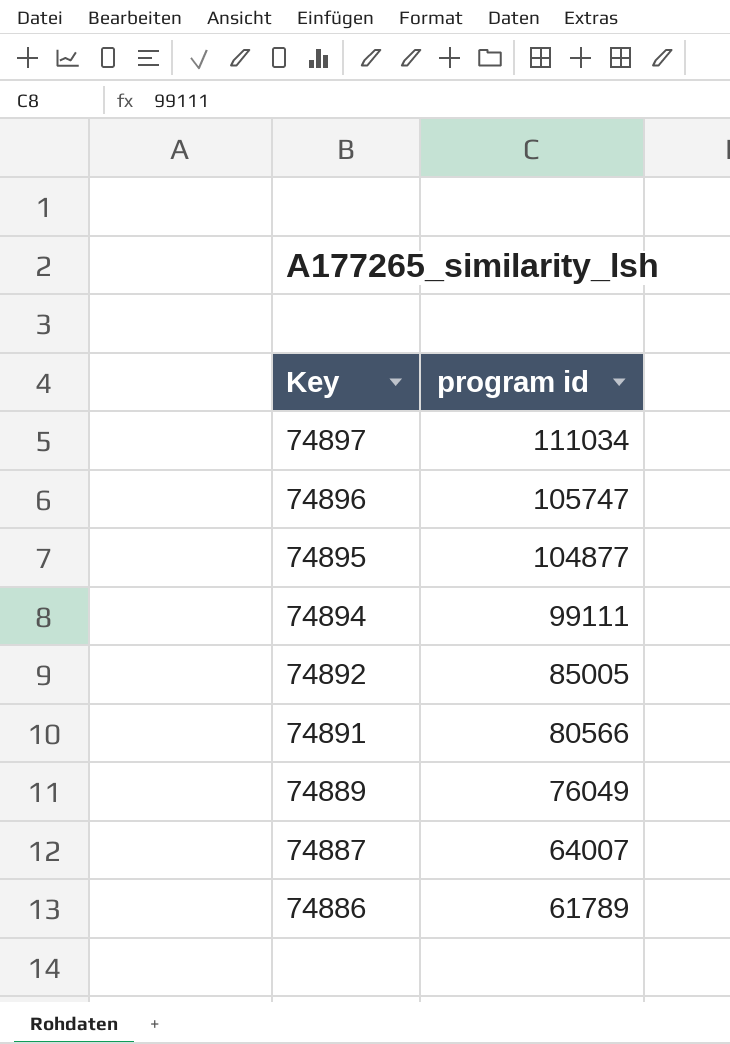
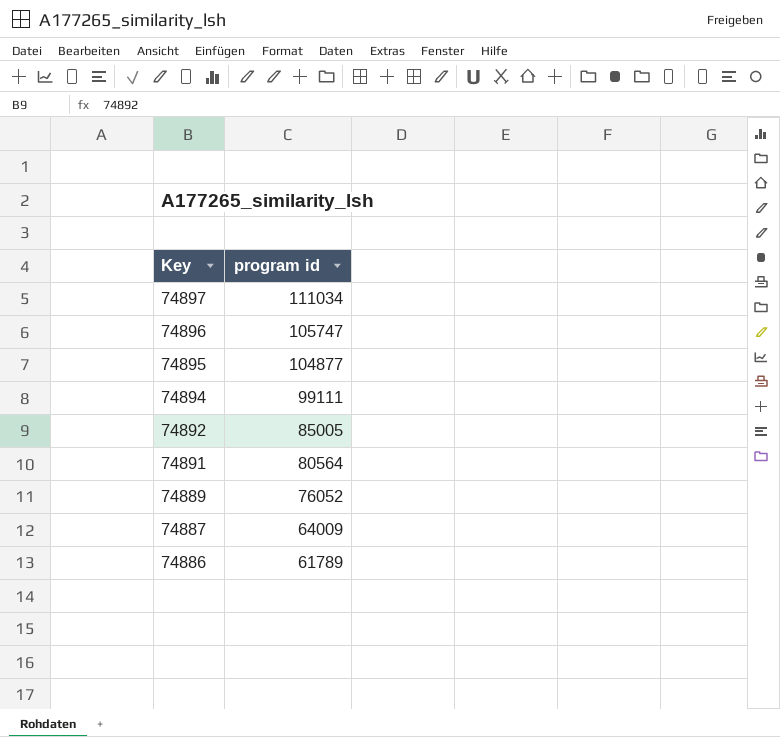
74891 | program id: 80566 -> 80564
74889 | program id: 76049 -> 76052
74887 | program id: 64007 -> 64009

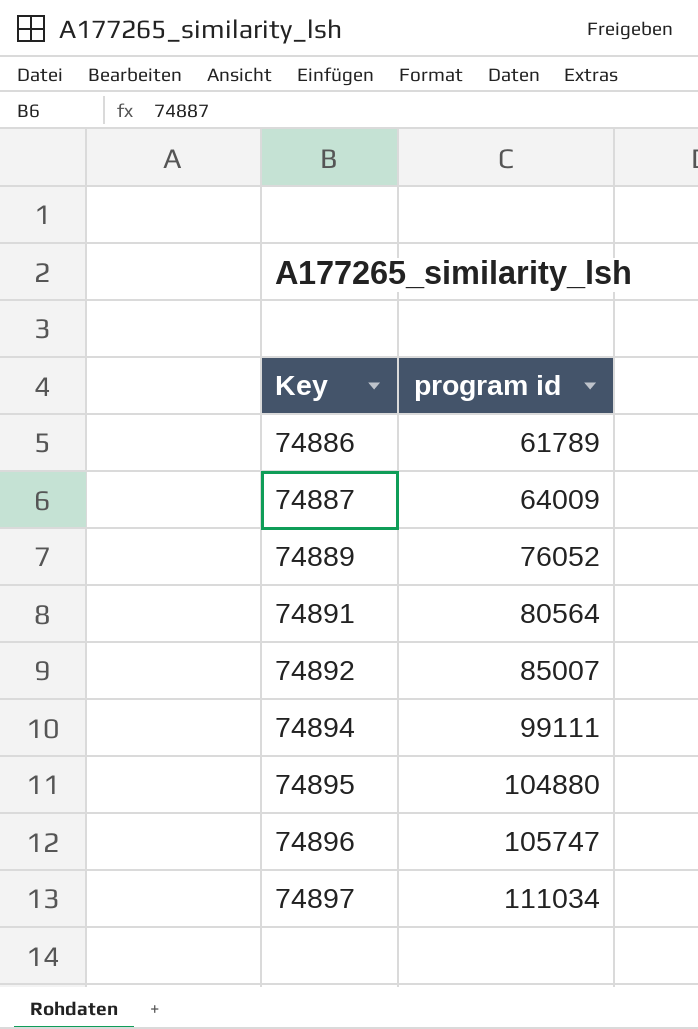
row order: Key descending -> Key ascending
74892 | program id: 85005 -> 85007
74895 | program id: 104877 -> 104880

